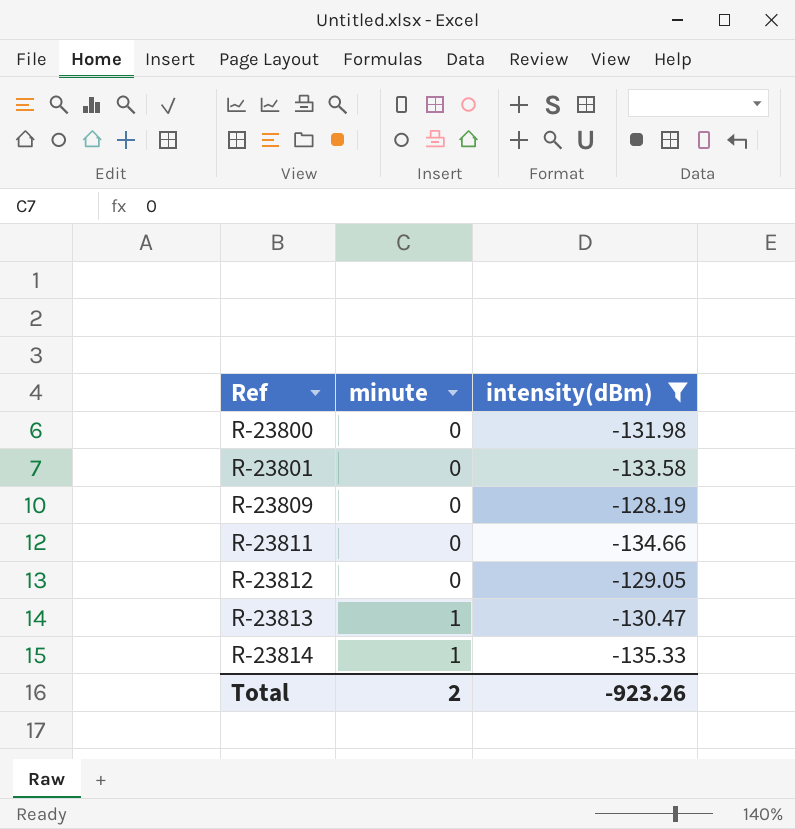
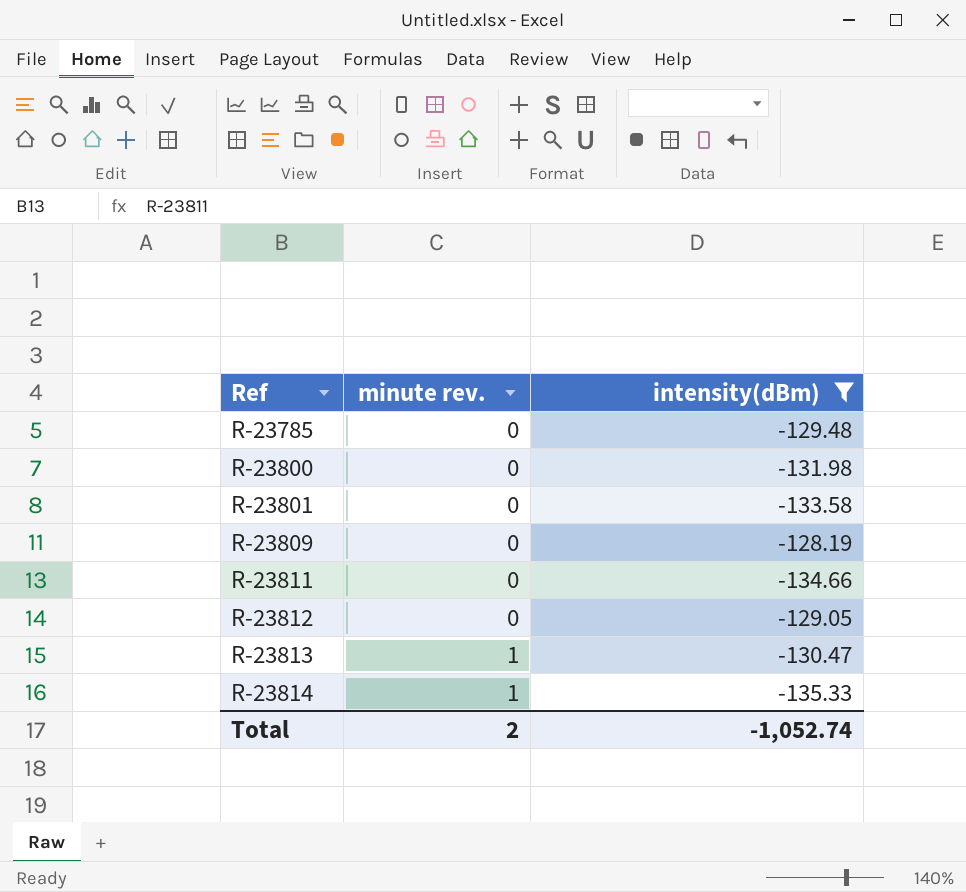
column name: minute -> minute rev.
row R-23785: none -> 0 | -129.48
Total | intensity(dBm): -923.26 -> -1,052.74

